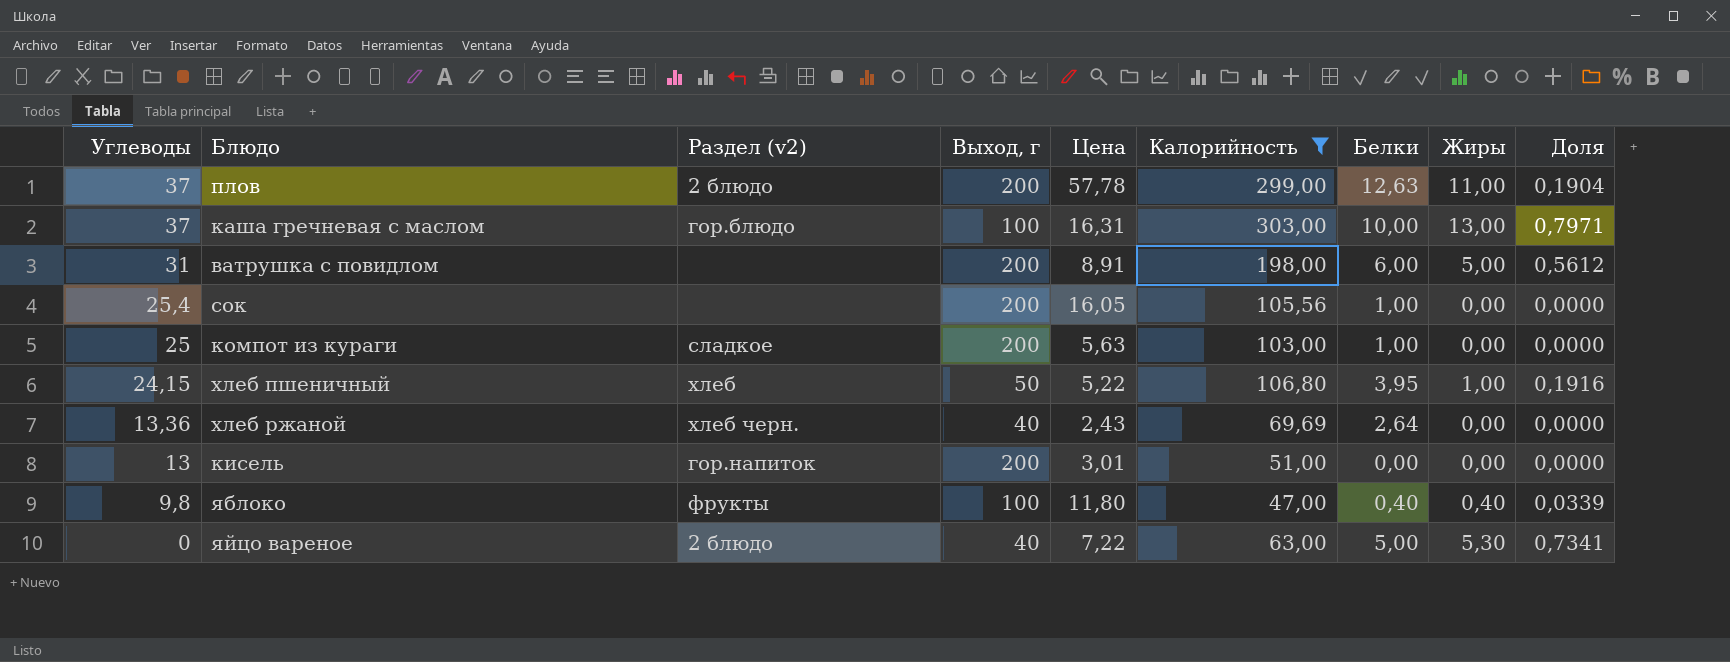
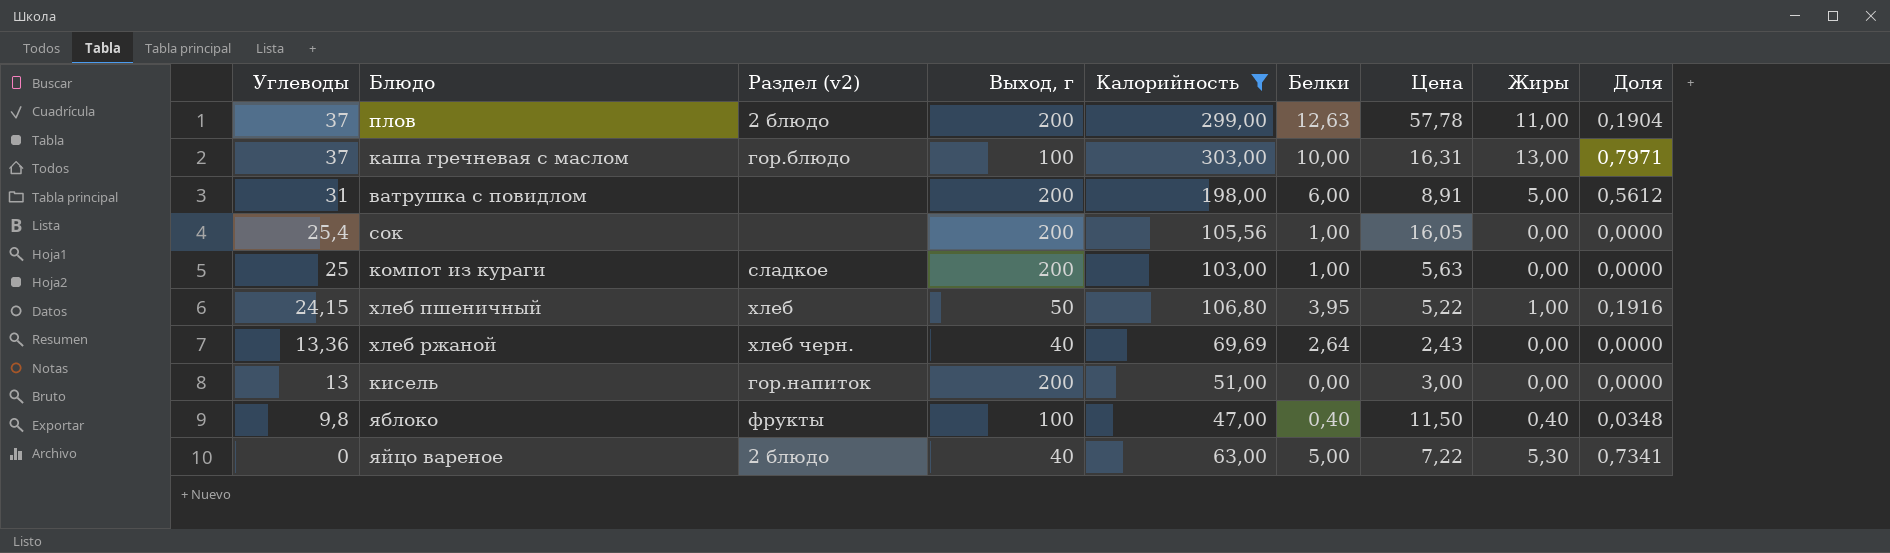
column Цена | position: 5 -> 7
кисель | Цена: 3,01 -> 3,00
яблоко | Цена: 11,80 -> 11,50
яблоко | Доля: 0,0339 -> 0,0348

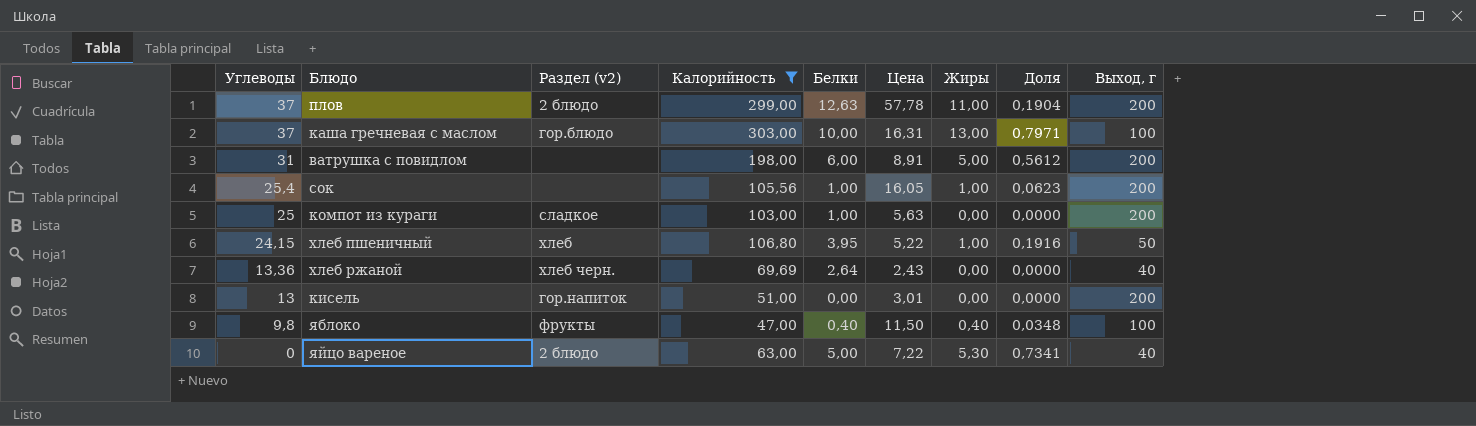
column Выход, г | position: 4 -> 9
сок | Жиры: 0,00 -> 1,00
сок | Доля: 0,0000 -> 0,0623
кисель | Цена: 3,00 -> 3,01

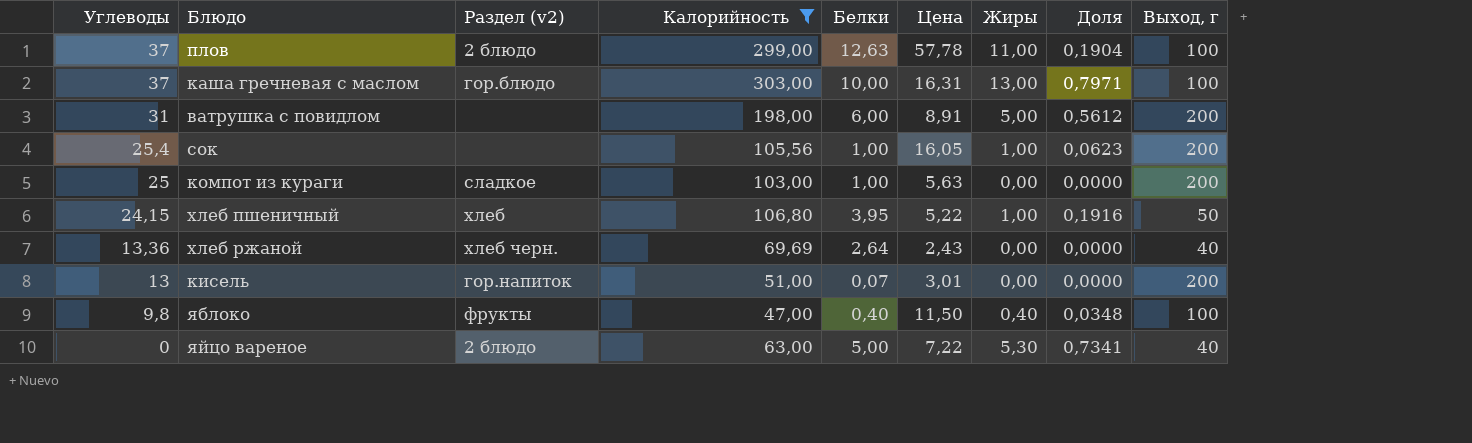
плов | Выход, г: 200 -> 100
кисель | Белки: 0,00 -> 0,07

